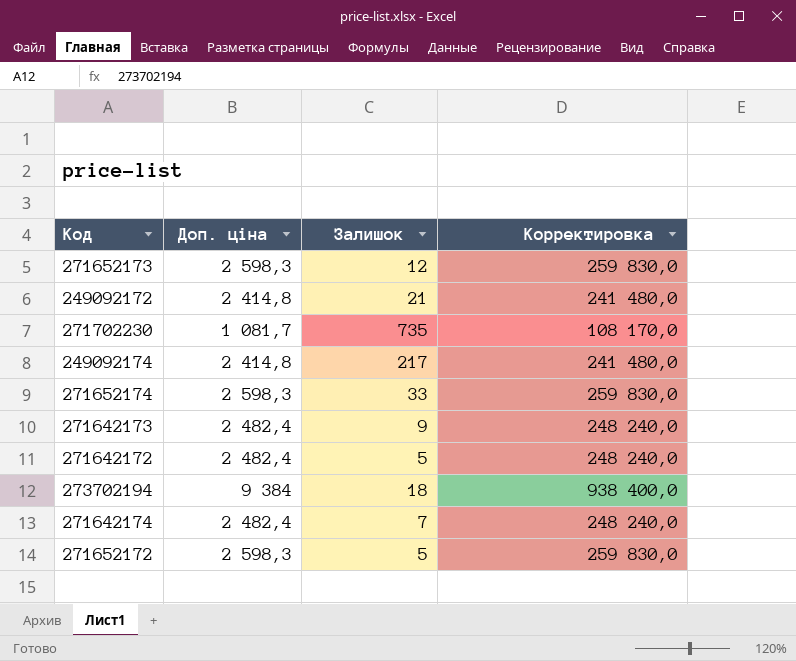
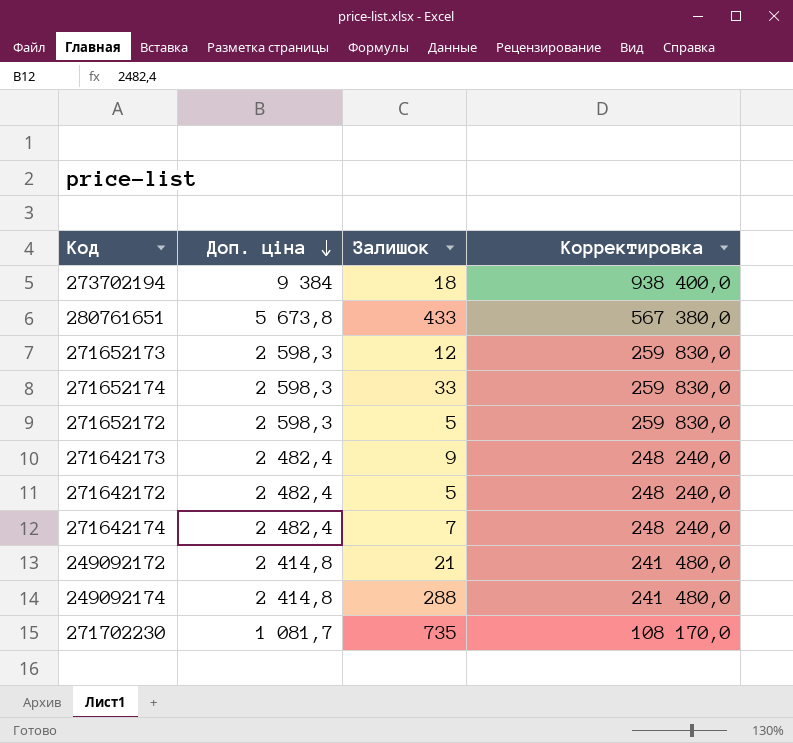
row order: none -> Доп. ціна descending
row 280761651: none -> 5 673,8 | 433 | 567 380,0
249092174 | Залишок: 217 -> 288

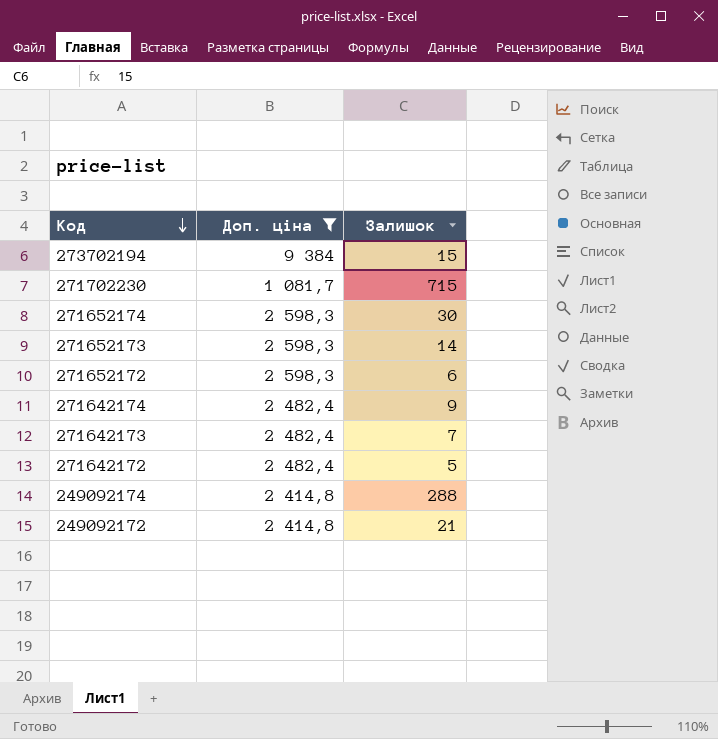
filter: none -> Доп. ціна != 5 673,8
row order: Доп. ціна descending -> Код descending
column Корректировка | formula: [Доп. ціна] * 100 -> none
273702194 | Залишок: 18 -> 15
271702230 | Залишок: 735 -> 715
271652174 | Залишок: 33 -> 30
271652173 | Залишок: 12 -> 14
271652172 | Залишок: 5 -> 6
271642174 | Залишок: 7 -> 9
271642173 | Залишок: 9 -> 7

